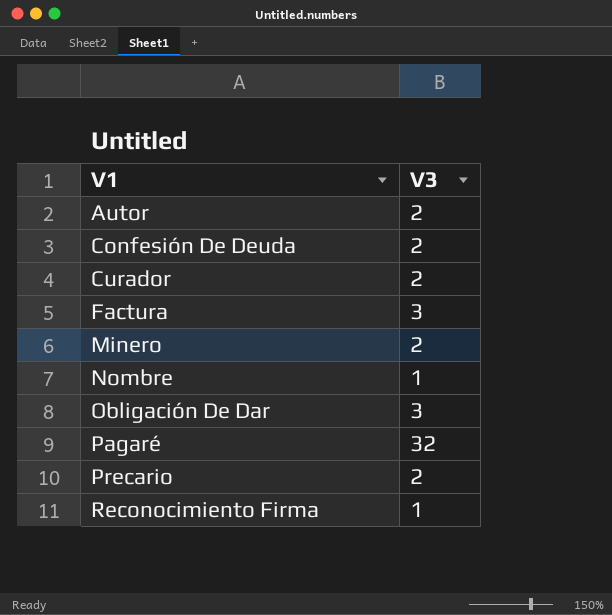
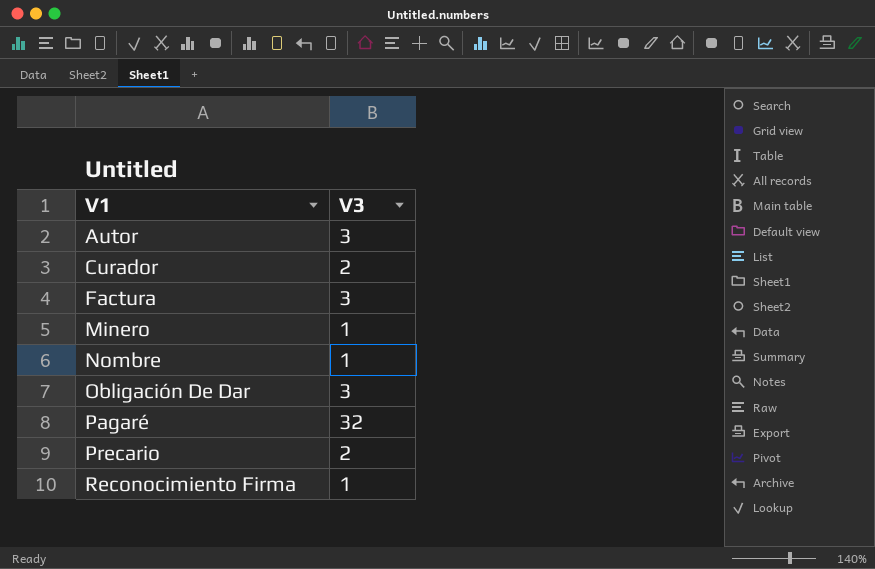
row Confesión De Deuda: 2 -> none
Autor | V3: 2 -> 3
Minero | V3: 2 -> 1

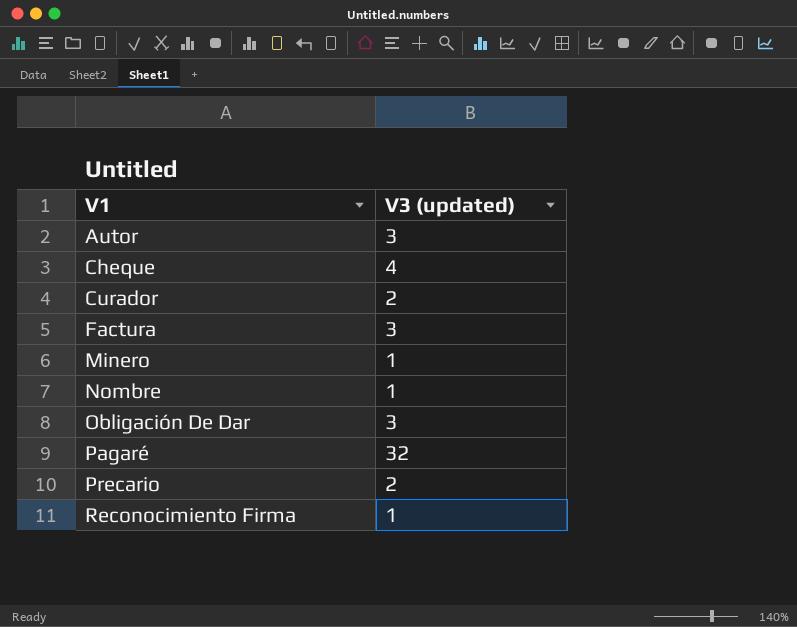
column name: V3 -> V3 (updated)
row Cheque: none -> 4

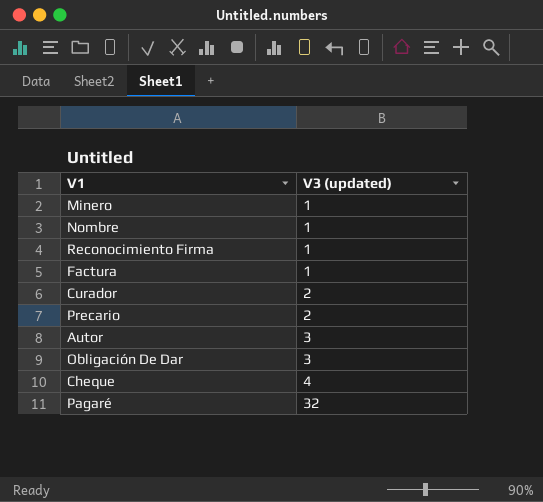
row order: V1 ascending -> V3 (updated) ascending
Factura | V3 (updated): 3 -> 1

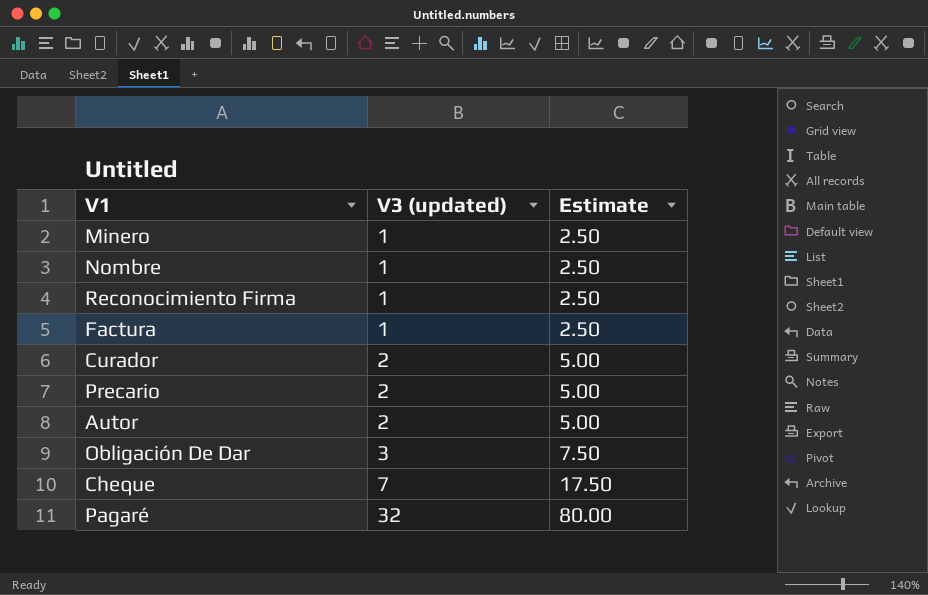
column Estimate | formula: none -> [V3 (updated)] * 2.5
Autor | V3 (updated): 3 -> 2
Cheque | V3 (updated): 4 -> 7

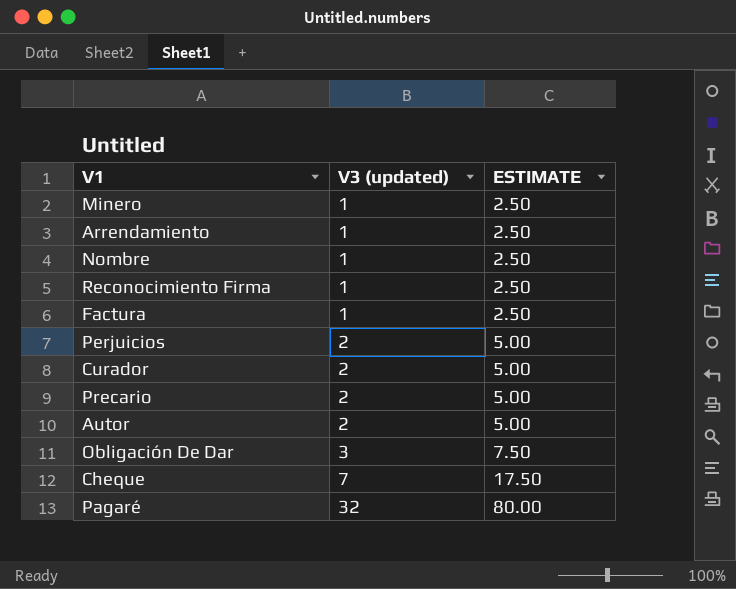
column name: Estimate -> ESTIMATE
row Arrendamiento: none -> 1 | 2.50
row Perjuicios: none -> 2 | 5.00

